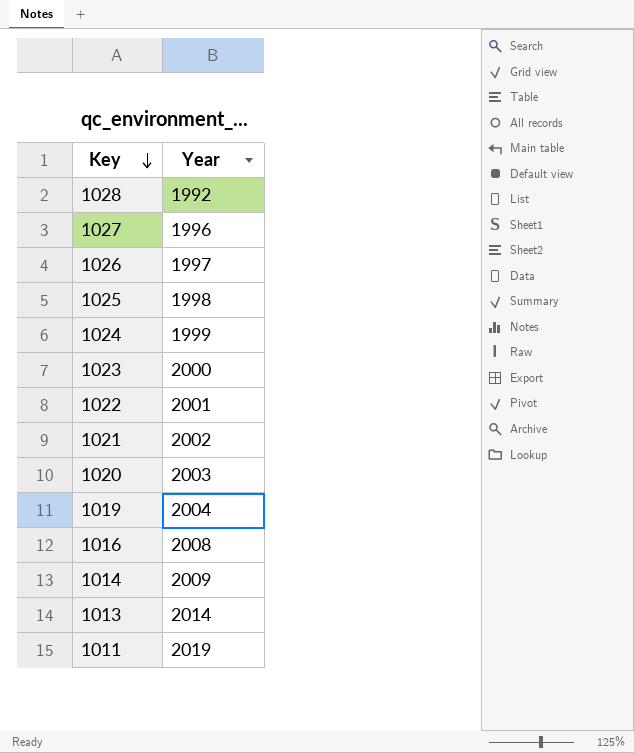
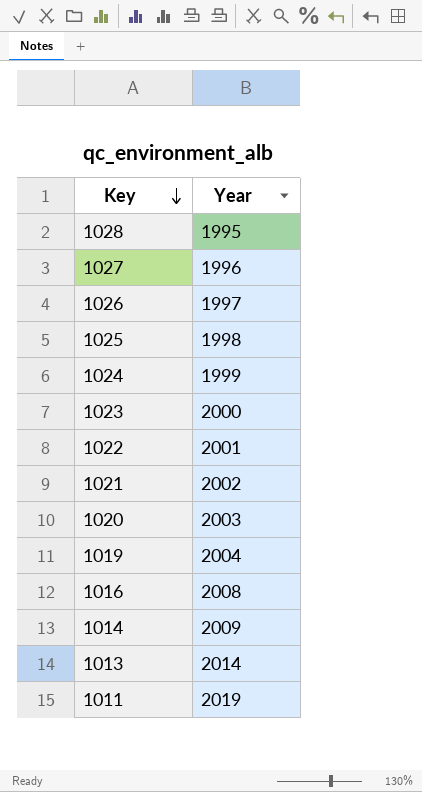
1028 | Year: 1992 -> 1995

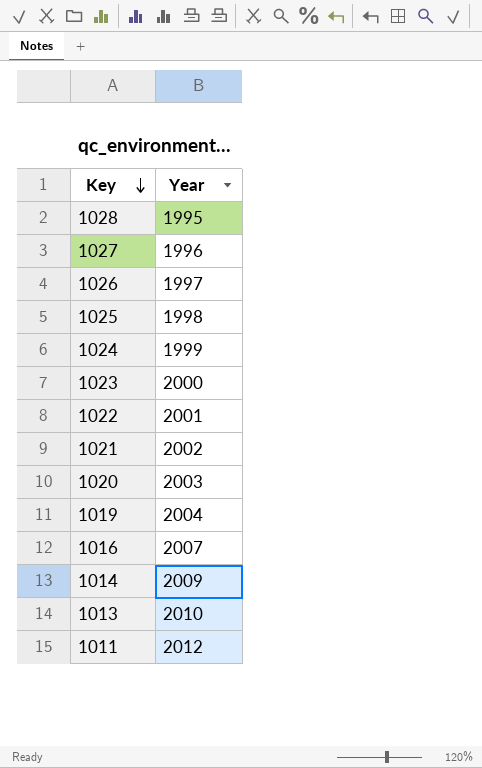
1016 | Year: 2008 -> 2007
1013 | Year: 2014 -> 2010
1011 | Year: 2019 -> 2012

